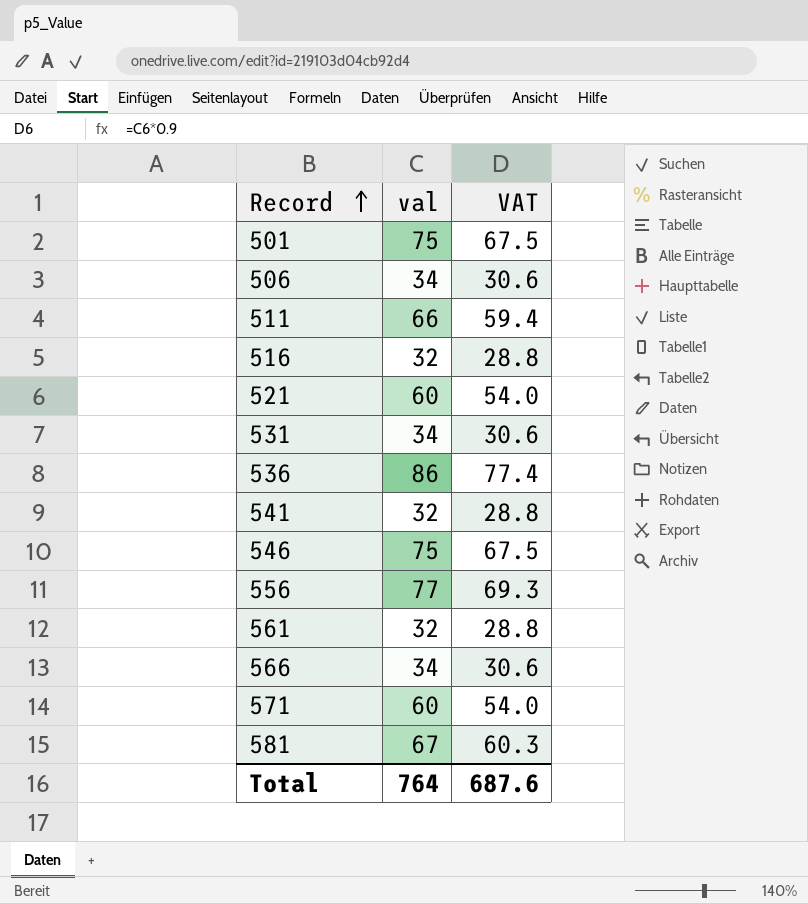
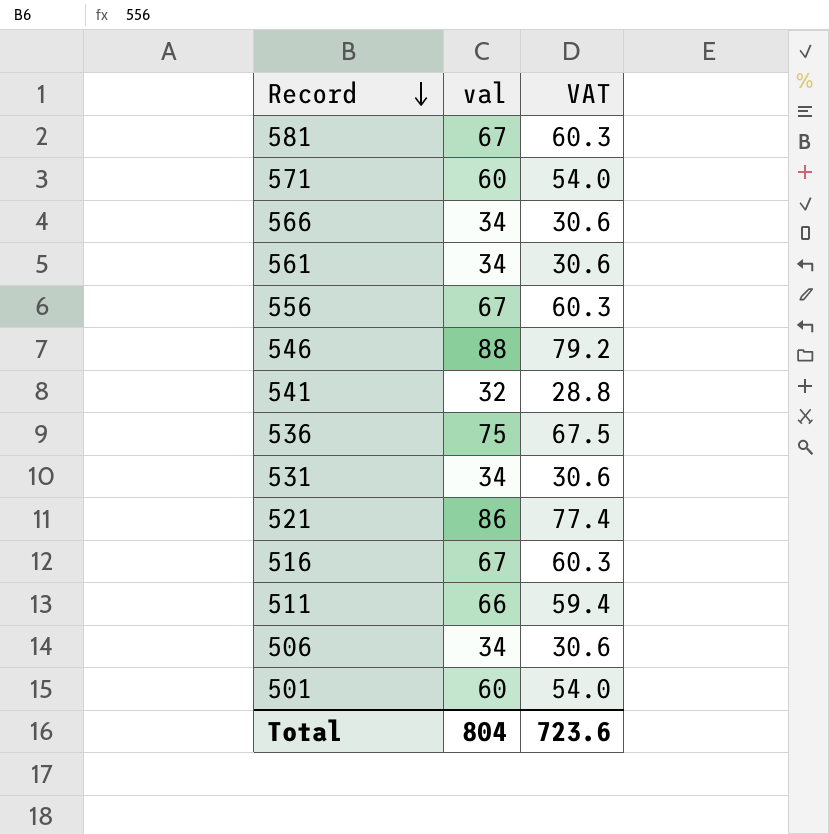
row order: Record ascending -> Record descending
561 | val: 32 -> 34
561 | VAT: 28.8 -> 30.6
556 | val: 77 -> 67
556 | VAT: 69.3 -> 60.3
546 | val: 75 -> 88
546 | VAT: 67.5 -> 79.2
536 | val: 86 -> 75
536 | VAT: 77.4 -> 67.5
521 | val: 60 -> 86
521 | VAT: 54.0 -> 77.4
516 | val: 32 -> 67
516 | VAT: 28.8 -> 60.3
501 | val: 75 -> 60
501 | VAT: 67.5 -> 54.0
Total | val: 764 -> 804
Total | VAT: 687.6 -> 723.6

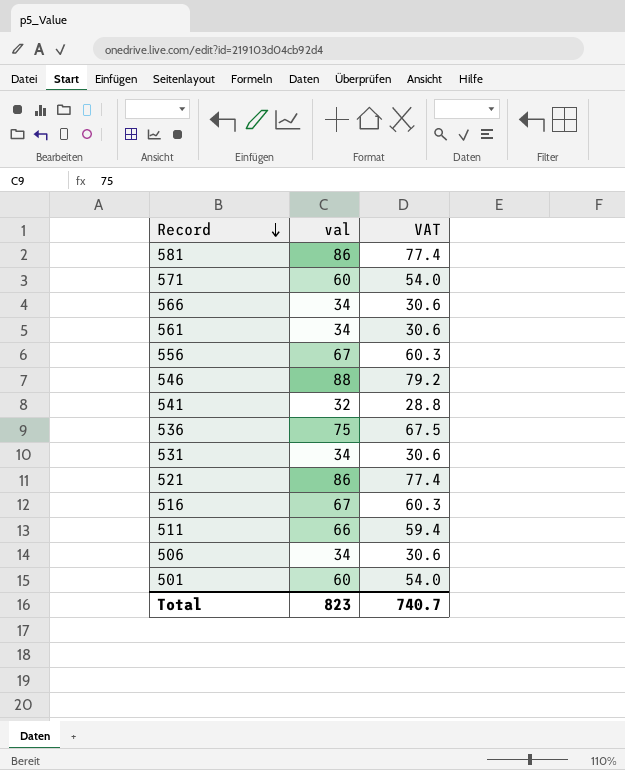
581 | val: 67 -> 86
581 | VAT: 60.3 -> 77.4
Total | val: 804 -> 823
Total | VAT: 723.6 -> 740.7

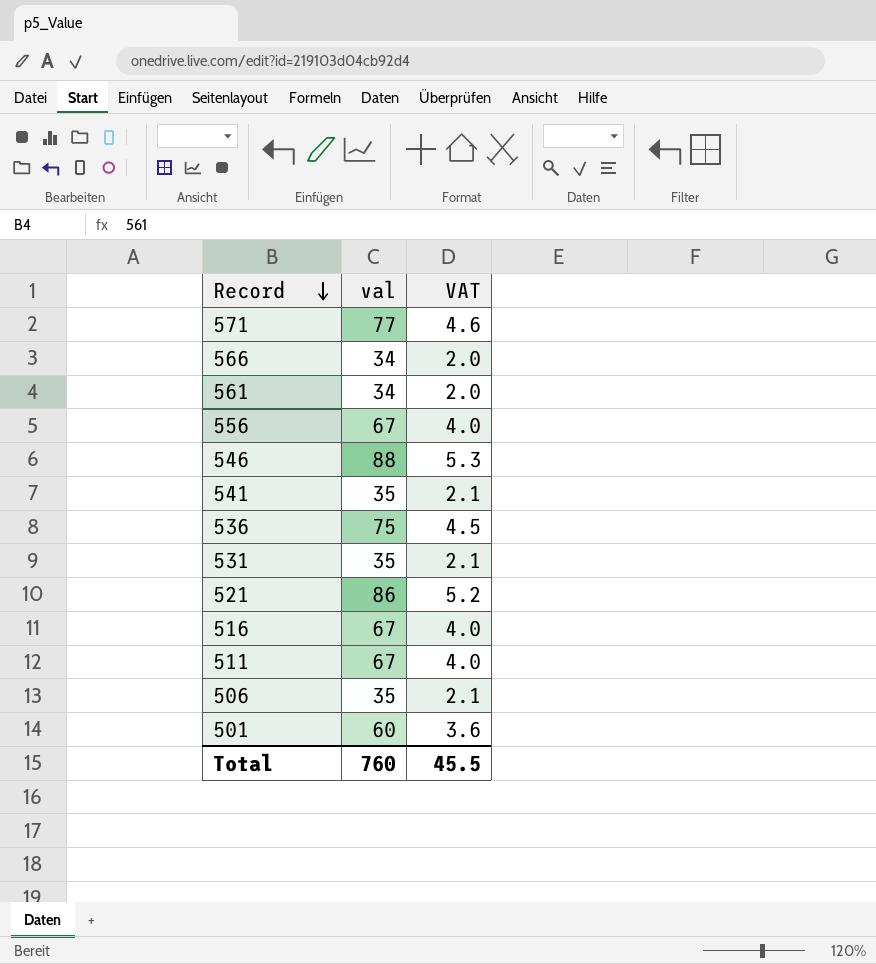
column VAT | formula: [val] * 0.9 -> [val] * 0.06
row 581: 86 | 77.4 -> none
571 | val: 60 -> 77
541 | val: 32 -> 35
531 | val: 34 -> 35
511 | val: 66 -> 67
506 | val: 34 -> 35
Total | val: 823 -> 760
Total | VAT: 740.7 -> 45.5

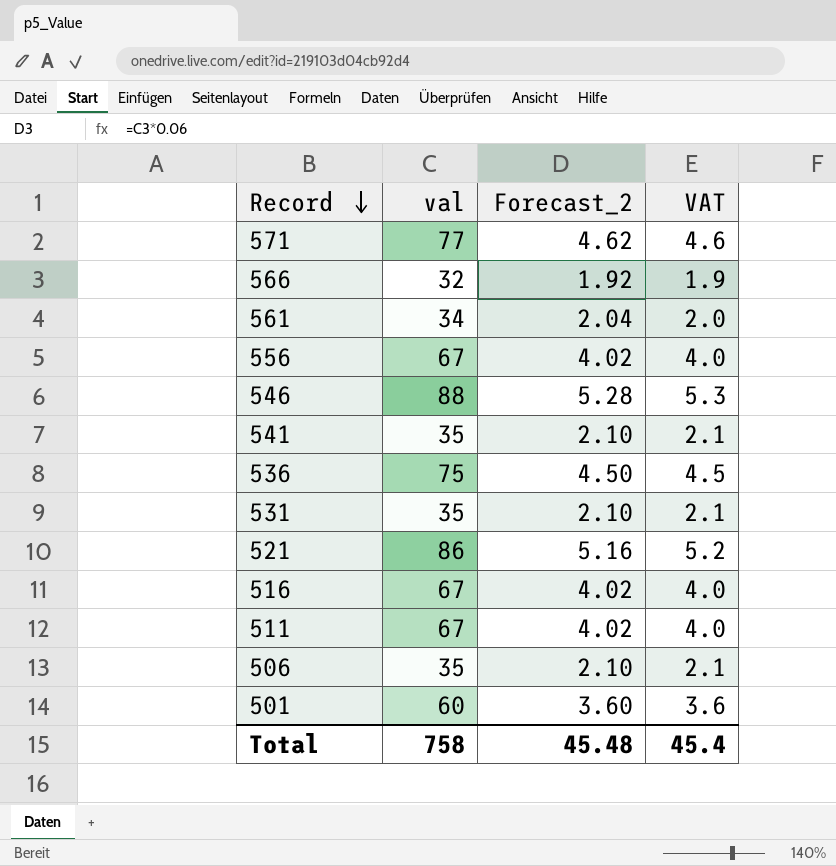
column Forecast_2 | formula: none -> [val] * 0.06
566 | val: 34 -> 32
566 | VAT: 2.0 -> 1.9
Total | val: 760 -> 758
Total | VAT: 45.5 -> 45.4

